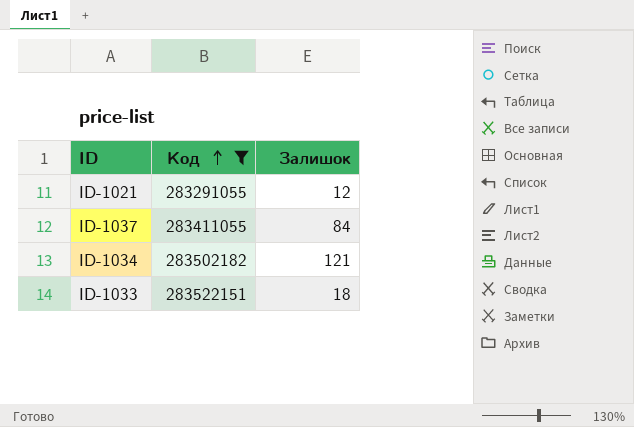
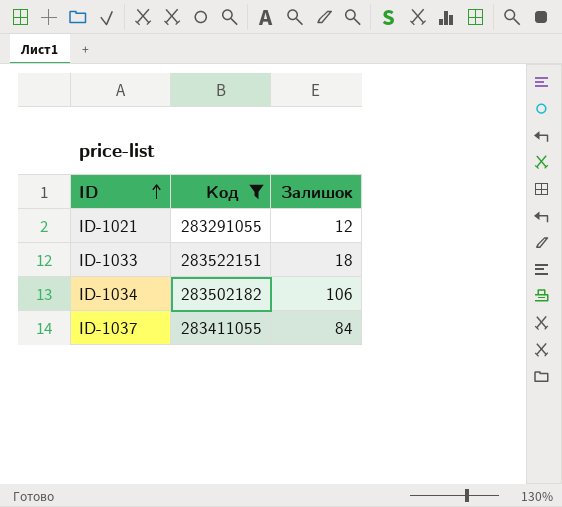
row order: Код ascending -> ID ascending
ID-1034 | Залишок: 121 -> 106

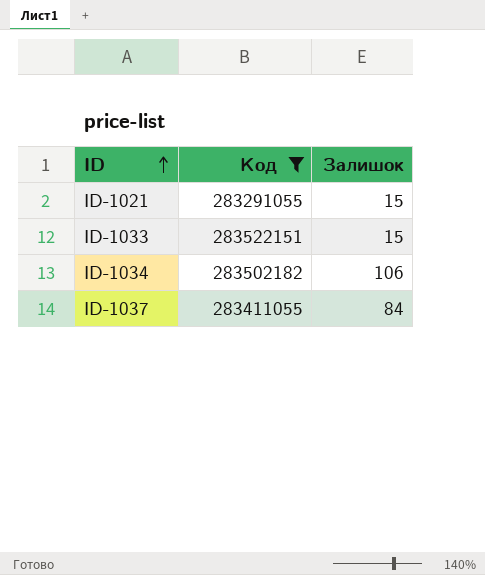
ID-1021 | Залишок: 12 -> 15
ID-1033 | Залишок: 18 -> 15

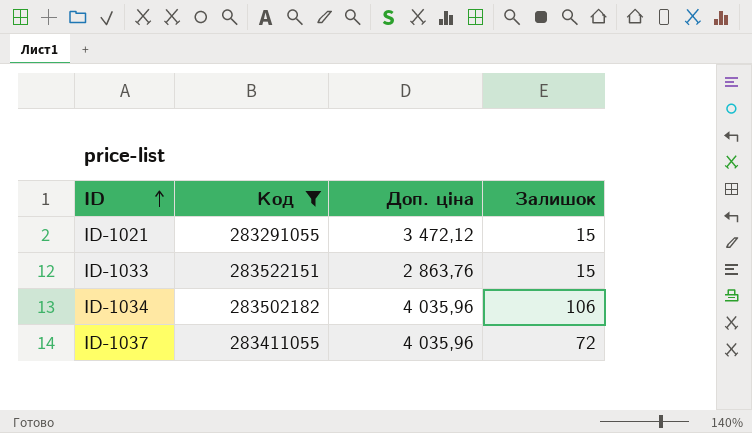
column Доп. ціна | position: none -> 3
ID-1037 | Залишок: 84 -> 72

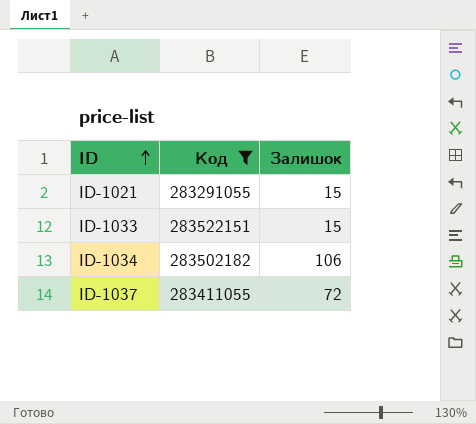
column Доп. ціна | position: 3 -> none

